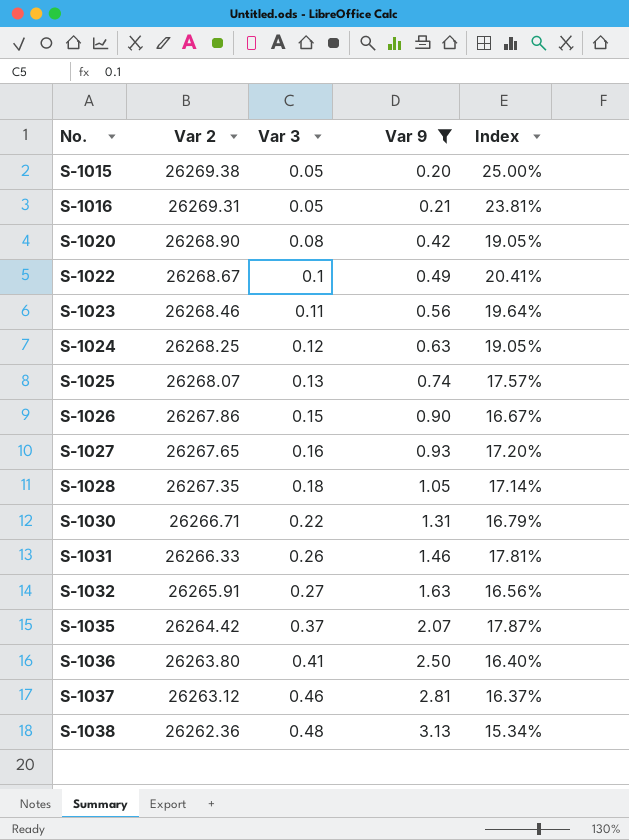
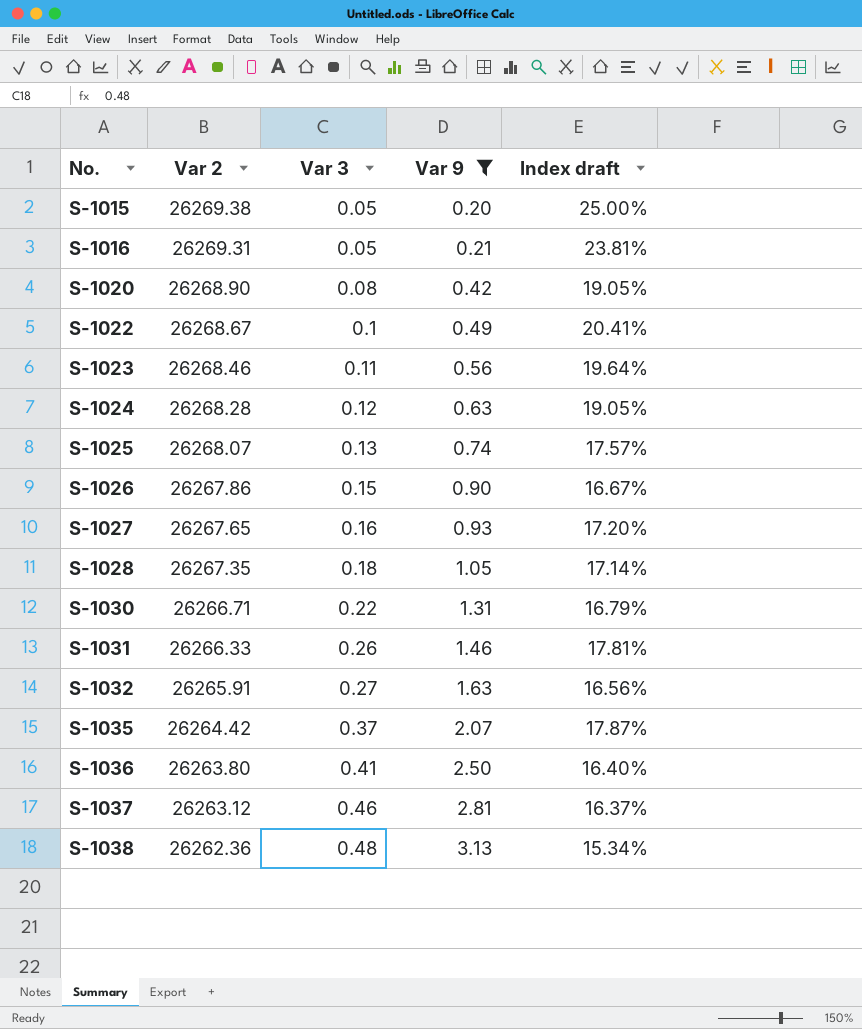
column name: Index -> Index draft
S-1024 | Var 2: 26268.25 -> 26268.28

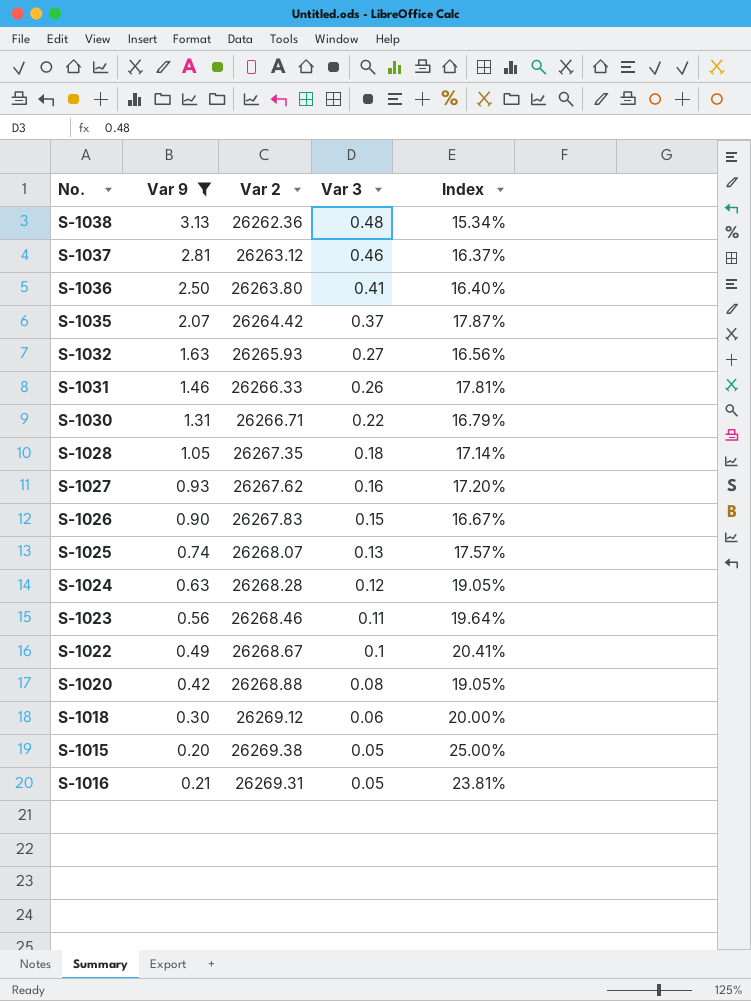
row order: No. ascending -> Var 3 descending
column Var 9 | position: 4 -> 2
column name: Index draft -> Index
S-1032 | Var 2: 26265.91 -> 26265.93
S-1027 | Var 2: 26267.65 -> 26267.62
S-1026 | Var 2: 26267.86 -> 26267.83
S-1020 | Var 2: 26268.90 -> 26268.88
row S-1018: none -> 0.30 | 26269.12 | 0.06 | 20.00%

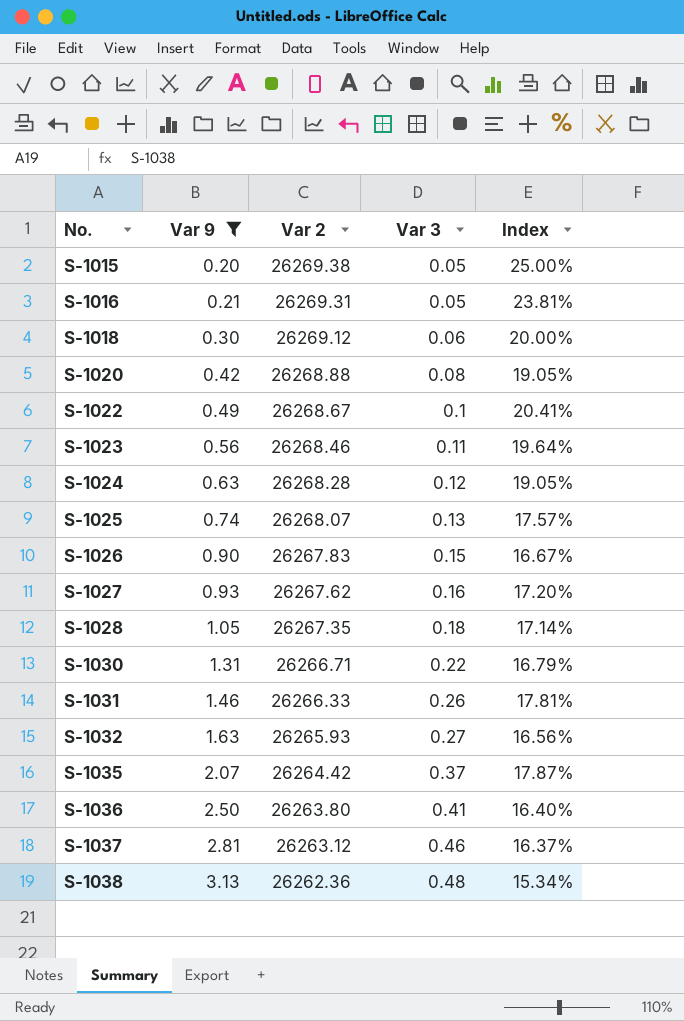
row order: Var 3 descending -> No. ascending

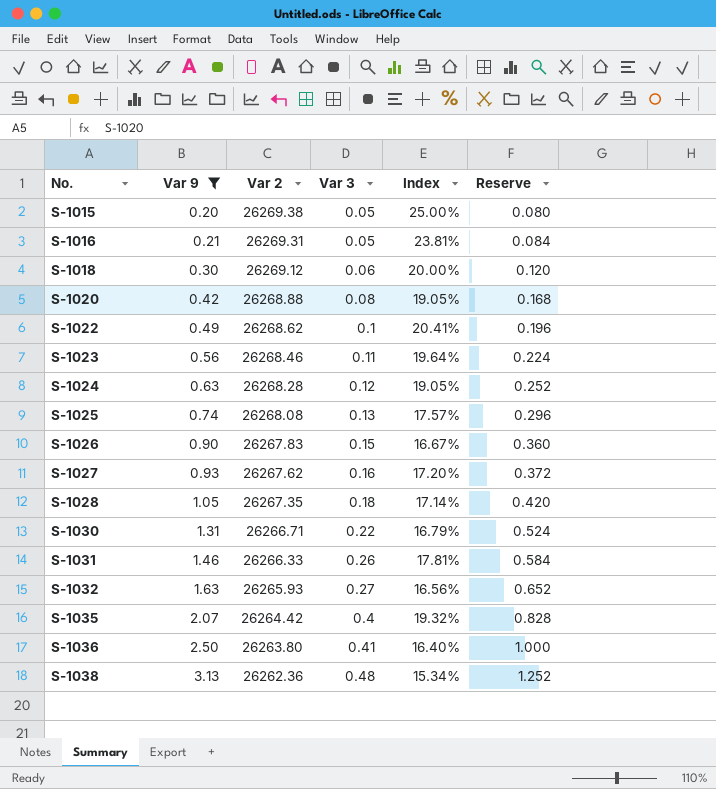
column Reserve | formula: none -> [Var 9] * 0.4
row S-1037: 2.81 | 26263.12 | 0.46 | 16.37% -> none
S-1022 | Var 2: 26268.67 -> 26268.62
S-1025 | Var 2: 26268.07 -> 26268.08
S-1035 | Var 3: 0.37 -> 0.4
S-1035 | Index: 17.87% -> 19.32%

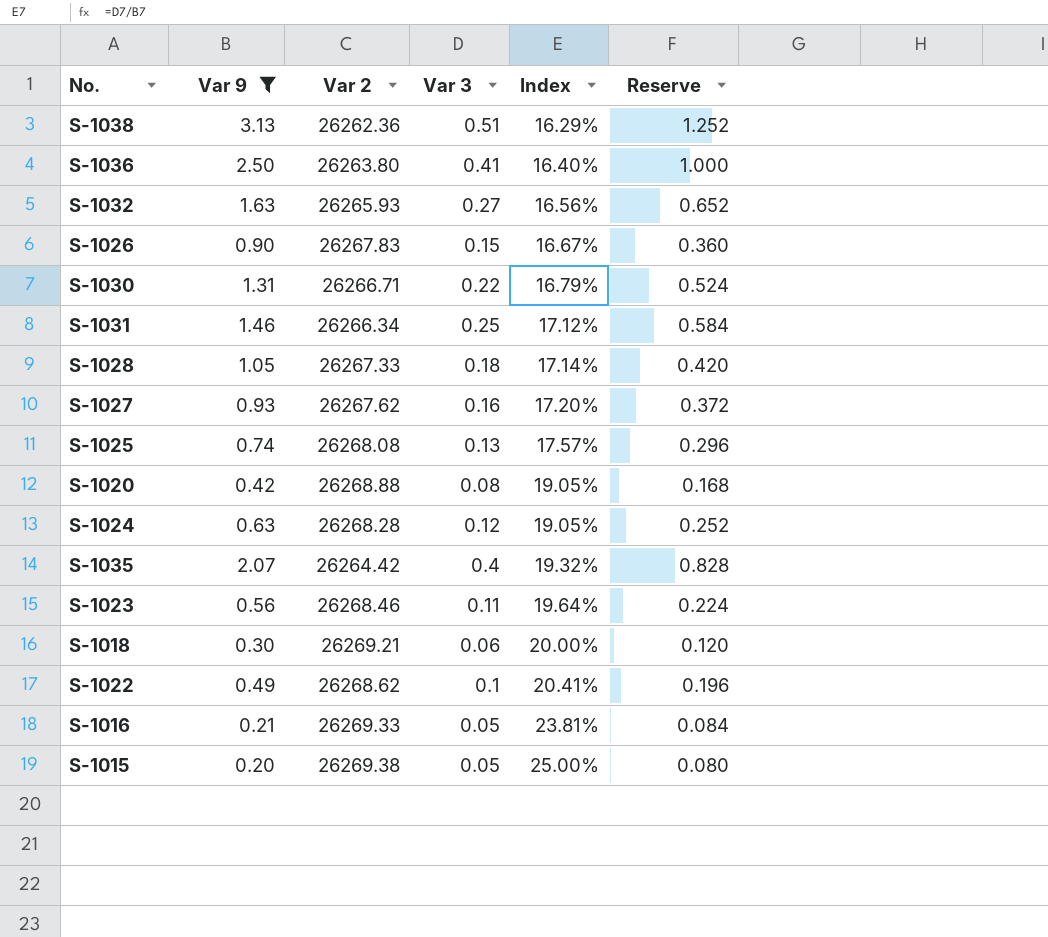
row order: No. ascending -> Index ascending
S-1038 | Var 3: 0.48 -> 0.51
S-1038 | Index: 15.34% -> 16.29%
S-1031 | Var 2: 26266.33 -> 26266.34
S-1031 | Var 3: 0.26 -> 0.25
S-1031 | Index: 17.81% -> 17.12%
S-1028 | Var 2: 26267.35 -> 26267.33
S-1018 | Var 2: 26269.12 -> 26269.21
S-1016 | Var 2: 26269.31 -> 26269.33

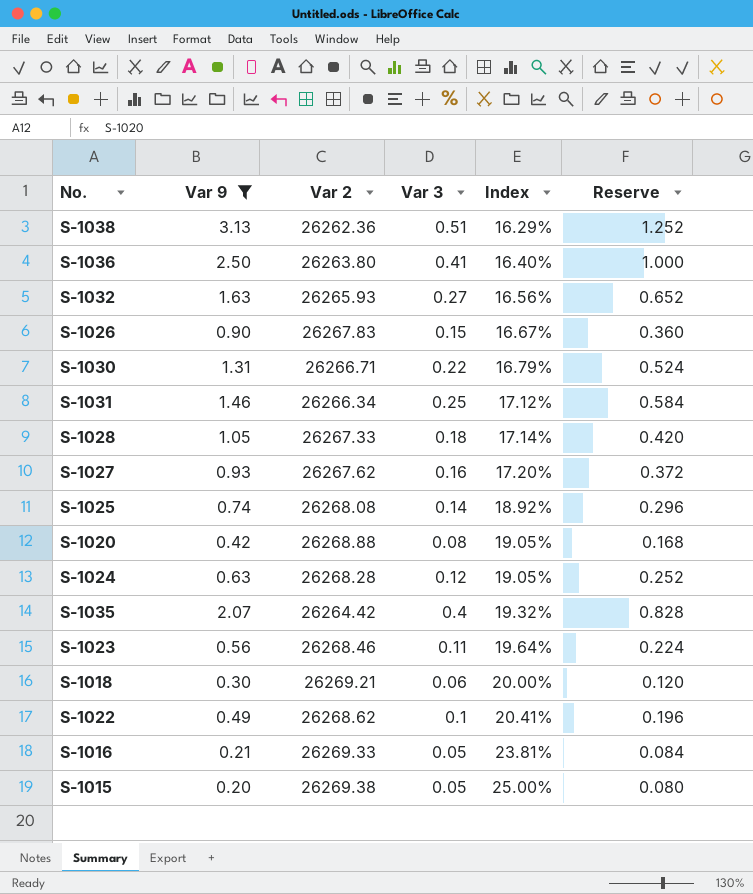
S-1025 | Var 3: 0.13 -> 0.14
S-1025 | Index: 17.57% -> 18.92%

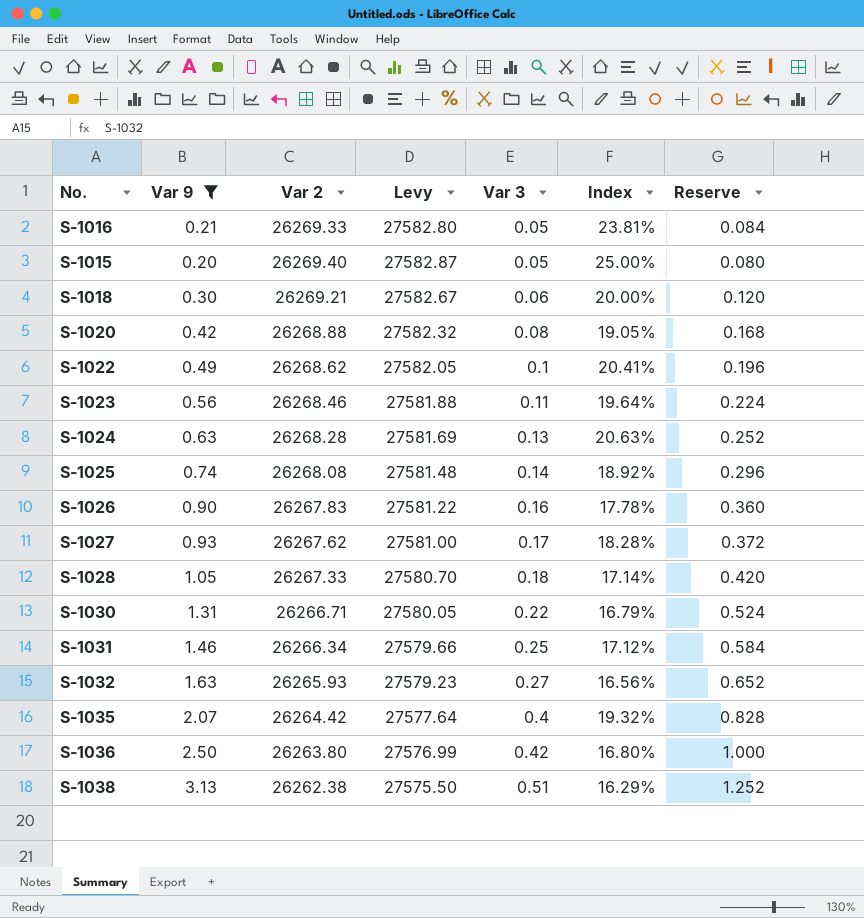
row order: Index ascending -> Var 3 ascending
column Levy | formula: none -> [Var 2] * 1.05
S-1015 | Var 2: 26269.38 -> 26269.40
S-1024 | Var 3: 0.12 -> 0.13
S-1024 | Index: 19.05% -> 20.63%
S-1026 | Var 3: 0.15 -> 0.16
S-1026 | Index: 16.67% -> 17.78%
S-1027 | Var 3: 0.16 -> 0.17
S-1027 | Index: 17.20% -> 18.28%
S-1036 | Var 3: 0.41 -> 0.42
S-1036 | Index: 16.40% -> 16.80%
S-1038 | Var 2: 26262.36 -> 26262.38

